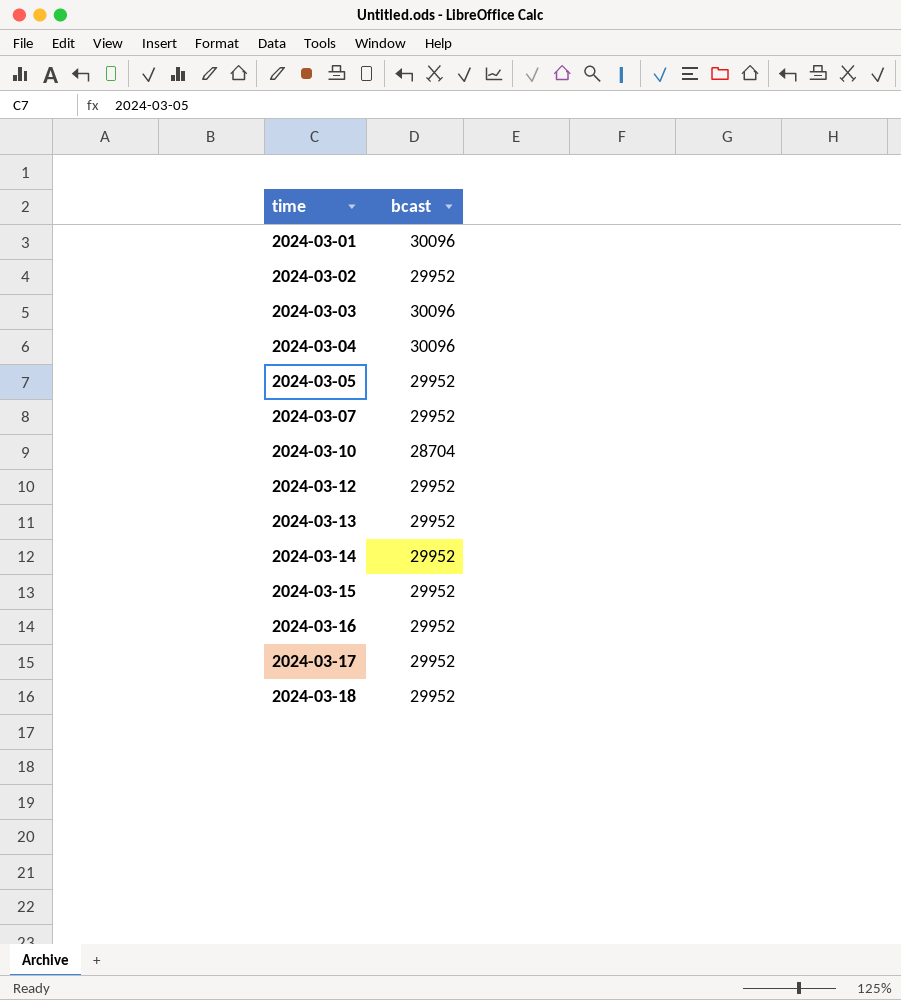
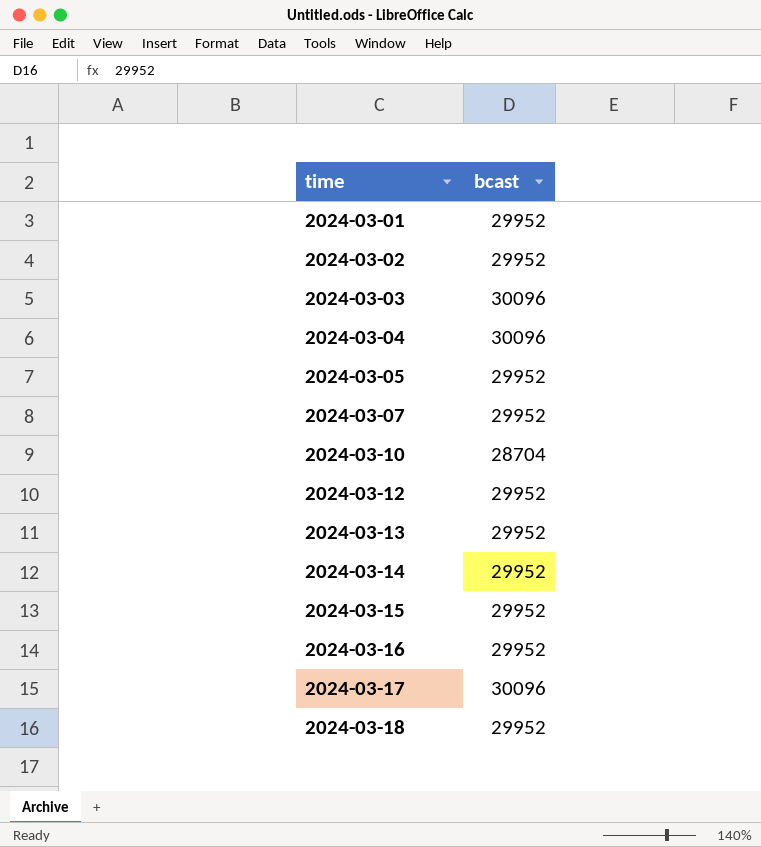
2024-03-01 | bcast: 30096 -> 29952
2024-03-17 | bcast: 29952 -> 30096

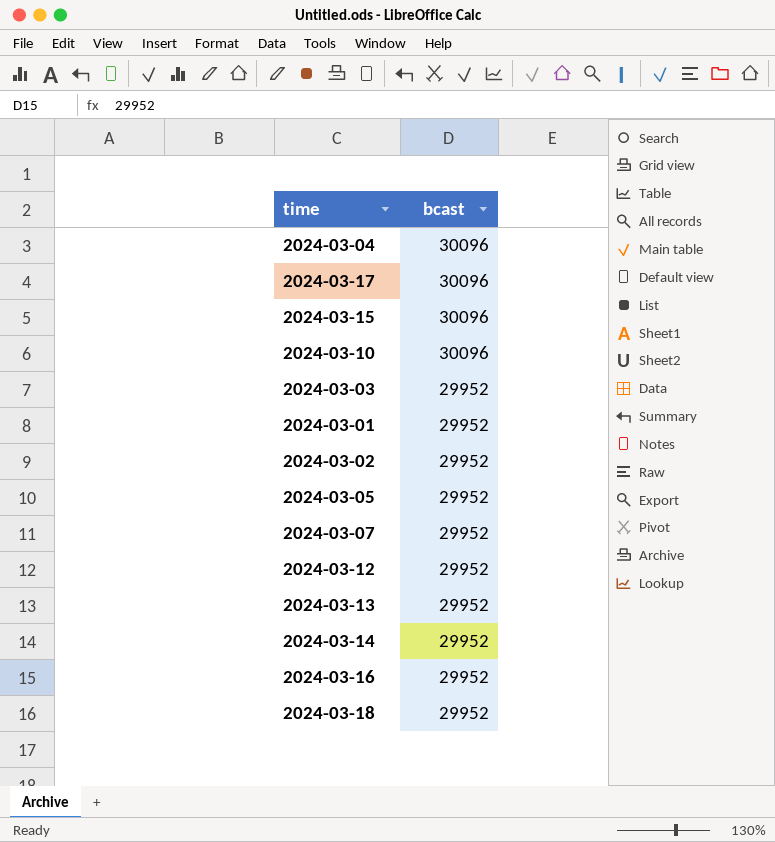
row order: time ascending -> bcast descending
2024-03-15 | bcast: 29952 -> 30096
2024-03-10 | bcast: 28704 -> 30096
2024-03-03 | bcast: 30096 -> 29952

